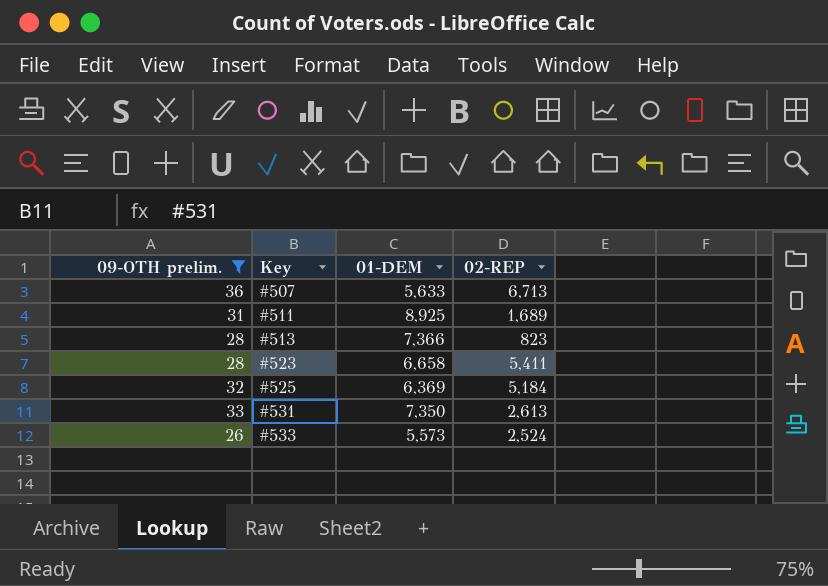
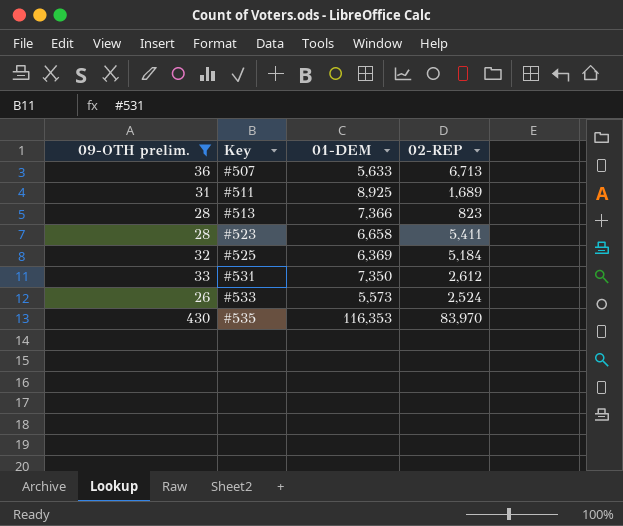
#531 | 02-REP: 2,613 -> 2,612
row #535: none -> 430 | 116,353 | 83,970

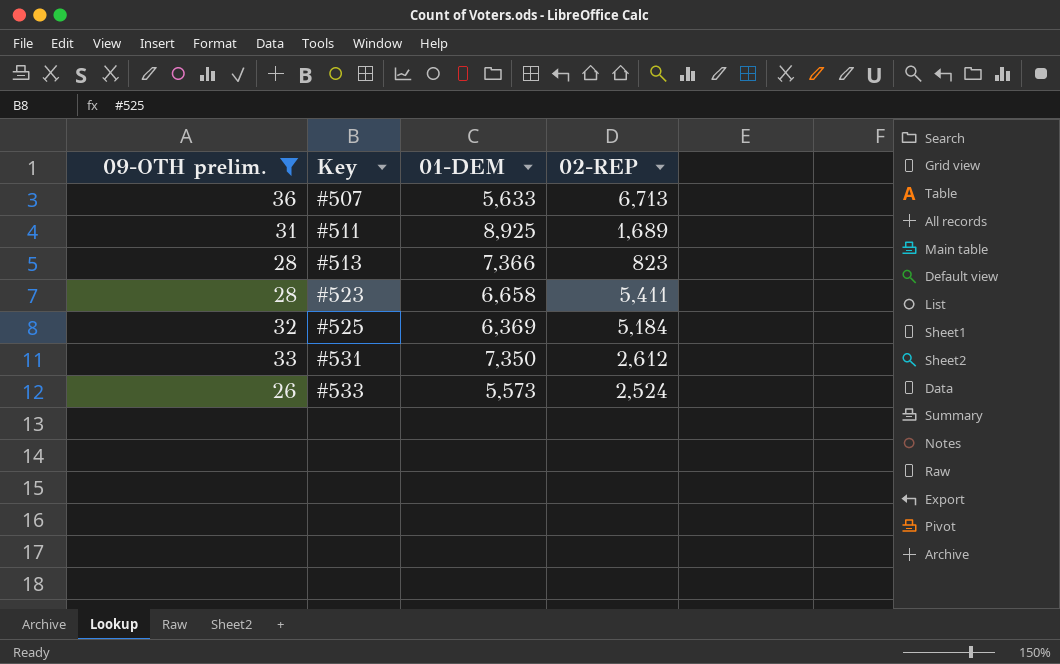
row #535: 430 | 116,353 | 83,970 -> none

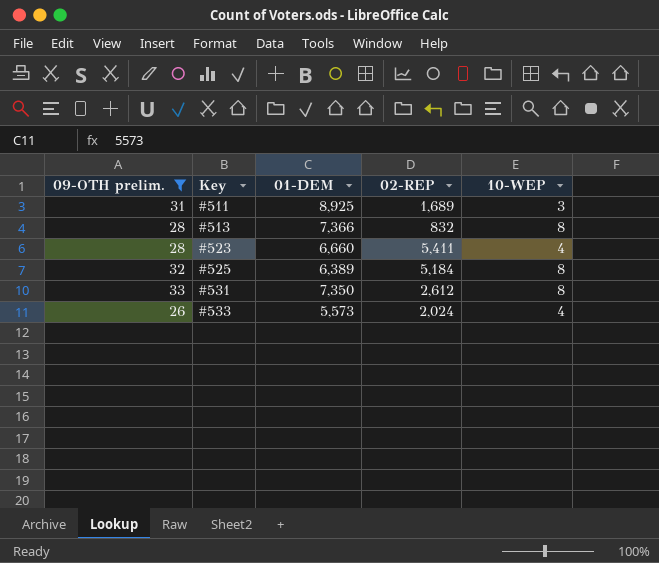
column 10-WEP | position: none -> 5
row #507: 36 | 5,633 | 6,713 -> none
#513 | 02-REP: 823 -> 832
#523 | 01-DEM: 6,658 -> 6,660
#525 | 01-DEM: 6,369 -> 6,389
#533 | 02-REP: 2,524 -> 2,024

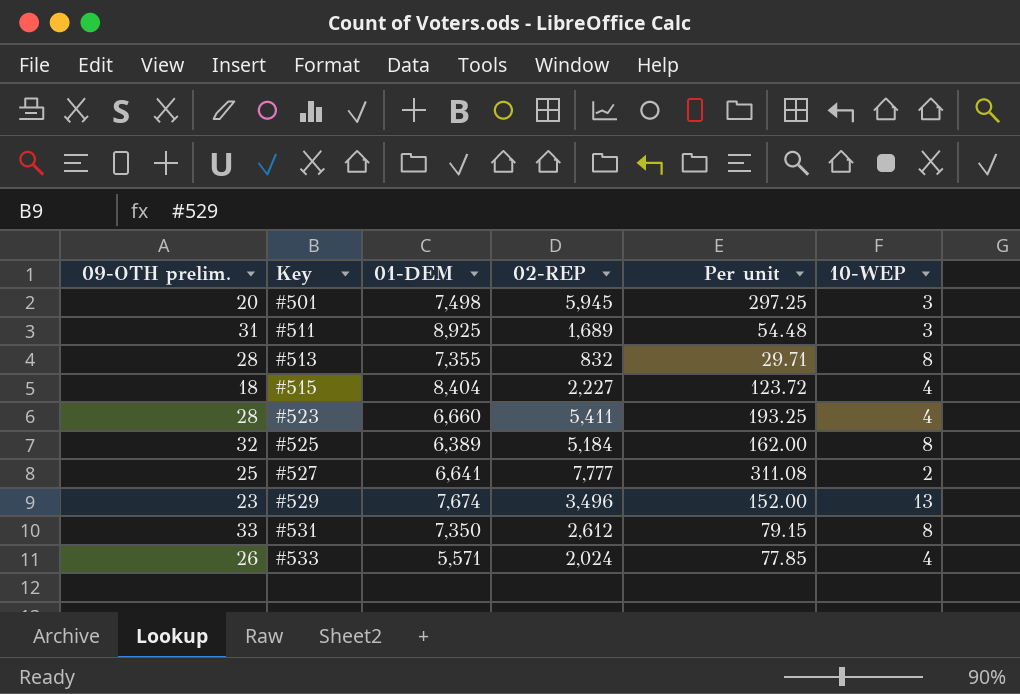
filter: 09-OTH prelim. >= 26 -> none
column Per unit | formula: none -> [02-REP] / [09-OTH prelim.]
#513 | 01-DEM: 7,366 -> 7,355
#533 | 01-DEM: 5,573 -> 5,571

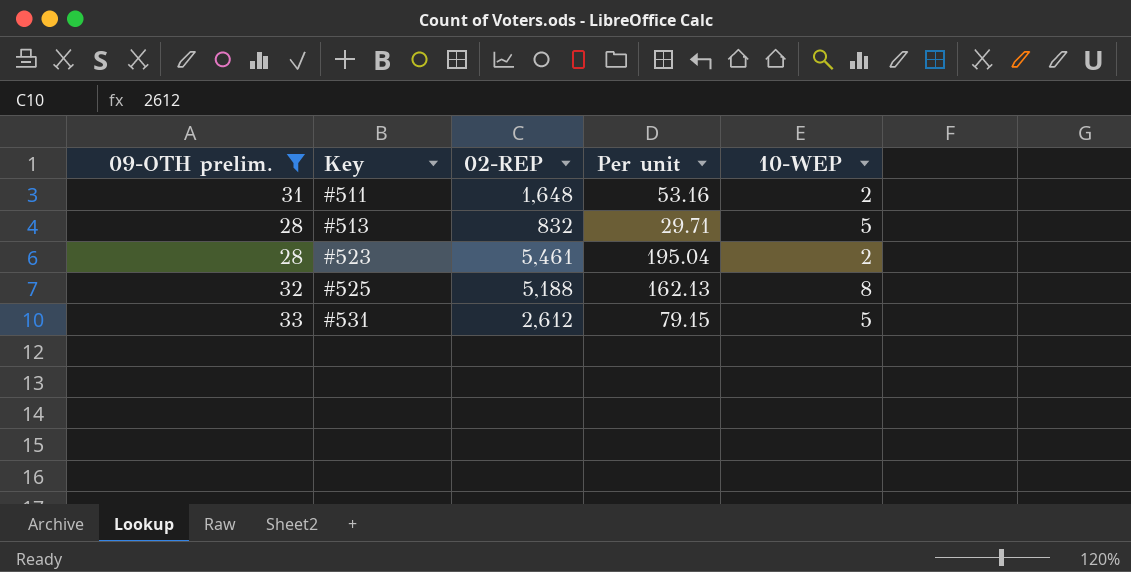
filter: none -> 09-OTH prelim. >= 28
column 01-DEM | position: 3 -> none
#511 | 02-REP: 1,689 -> 1,648
#511 | Per unit: 54.48 -> 53.16
#511 | 10-WEP: 3 -> 2
#513 | 10-WEP: 8 -> 5
#523 | 02-REP: 5,411 -> 5,461
#523 | Per unit: 193.25 -> 195.04
#523 | 10-WEP: 4 -> 2
#525 | 02-REP: 5,184 -> 5,188
#525 | Per unit: 162.00 -> 162.13
#531 | 10-WEP: 8 -> 5

